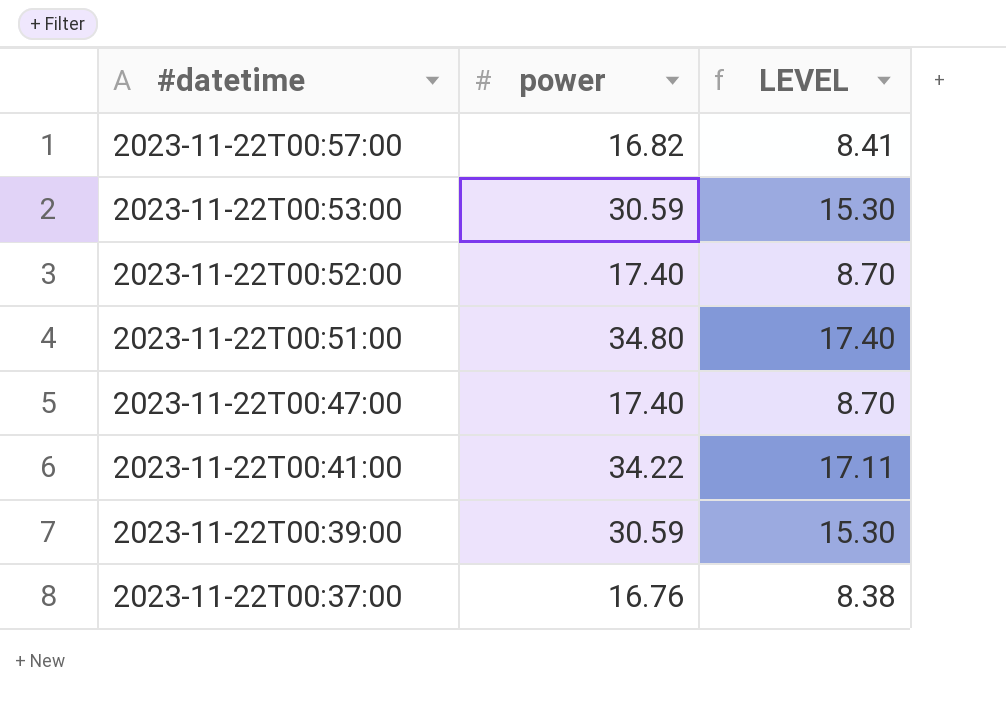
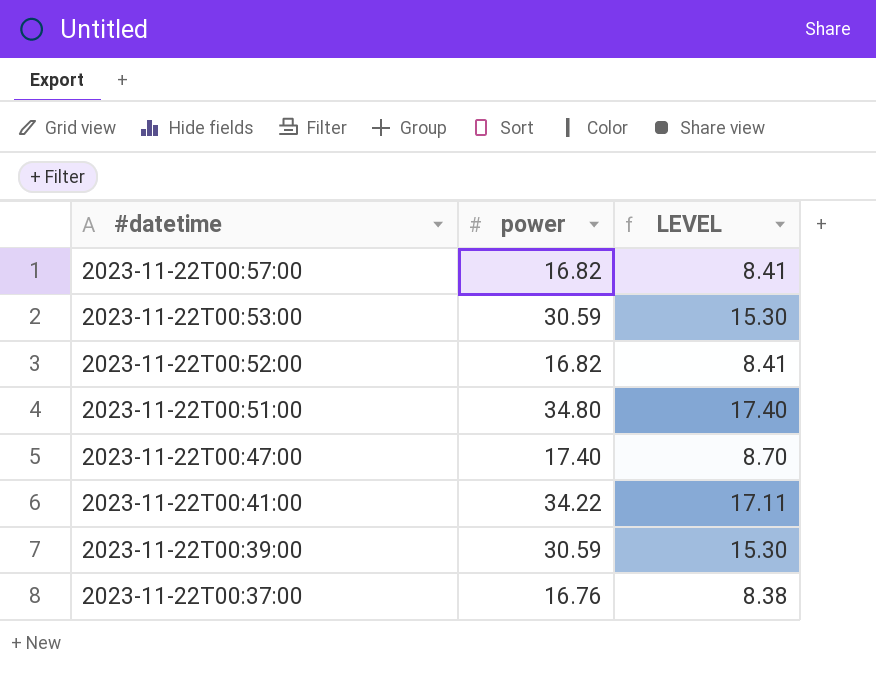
2023-11-22T00:52:00 | power: 17.40 -> 16.82
2023-11-22T00:52:00 | LEVEL: 8.70 -> 8.41

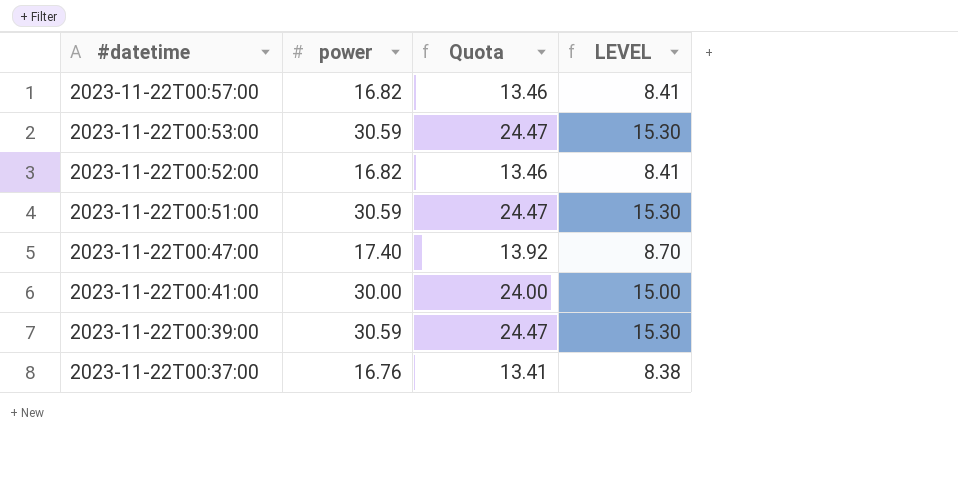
column Quota | formula: none -> [power] * 0.8
2023-11-22T00:51:00 | power: 34.80 -> 30.59
2023-11-22T00:51:00 | LEVEL: 17.40 -> 15.30
2023-11-22T00:41:00 | power: 34.22 -> 30.00
2023-11-22T00:41:00 | LEVEL: 17.11 -> 15.00

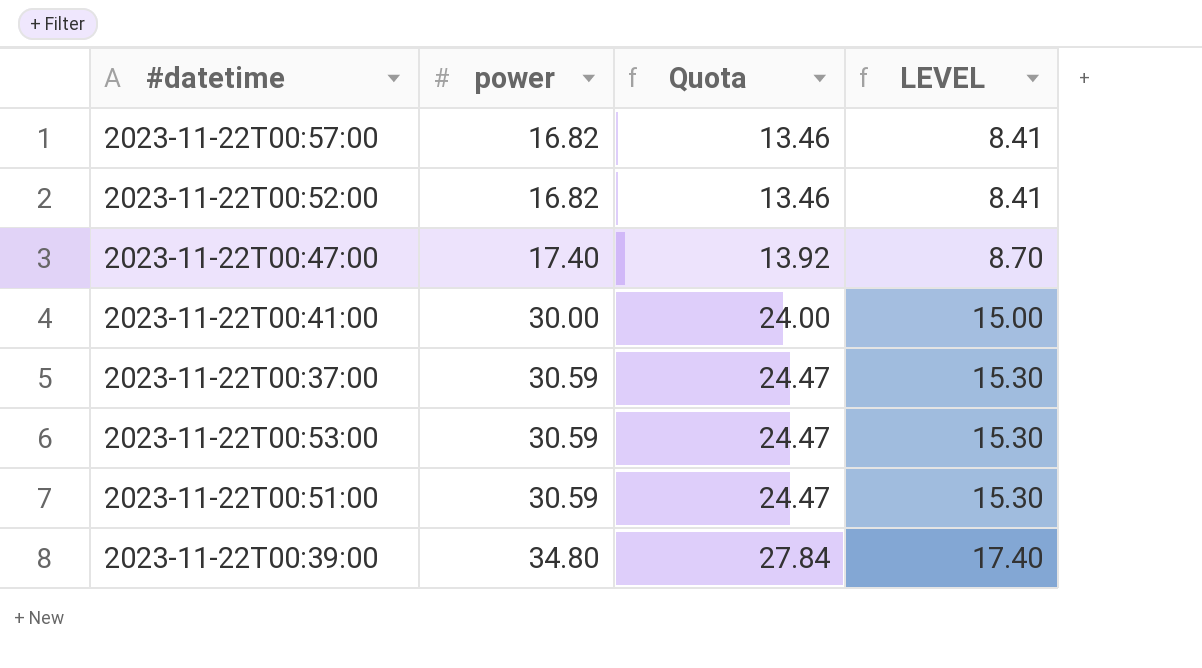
row order: #datetime descending -> power ascending
2023-11-22T00:37:00 | power: 16.76 -> 30.59
2023-11-22T00:37:00 | Quota: 13.41 -> 24.47
2023-11-22T00:37:00 | LEVEL: 8.38 -> 15.30
2023-11-22T00:39:00 | power: 30.59 -> 34.80
2023-11-22T00:39:00 | Quota: 24.47 -> 27.84
2023-11-22T00:39:00 | LEVEL: 15.30 -> 17.40

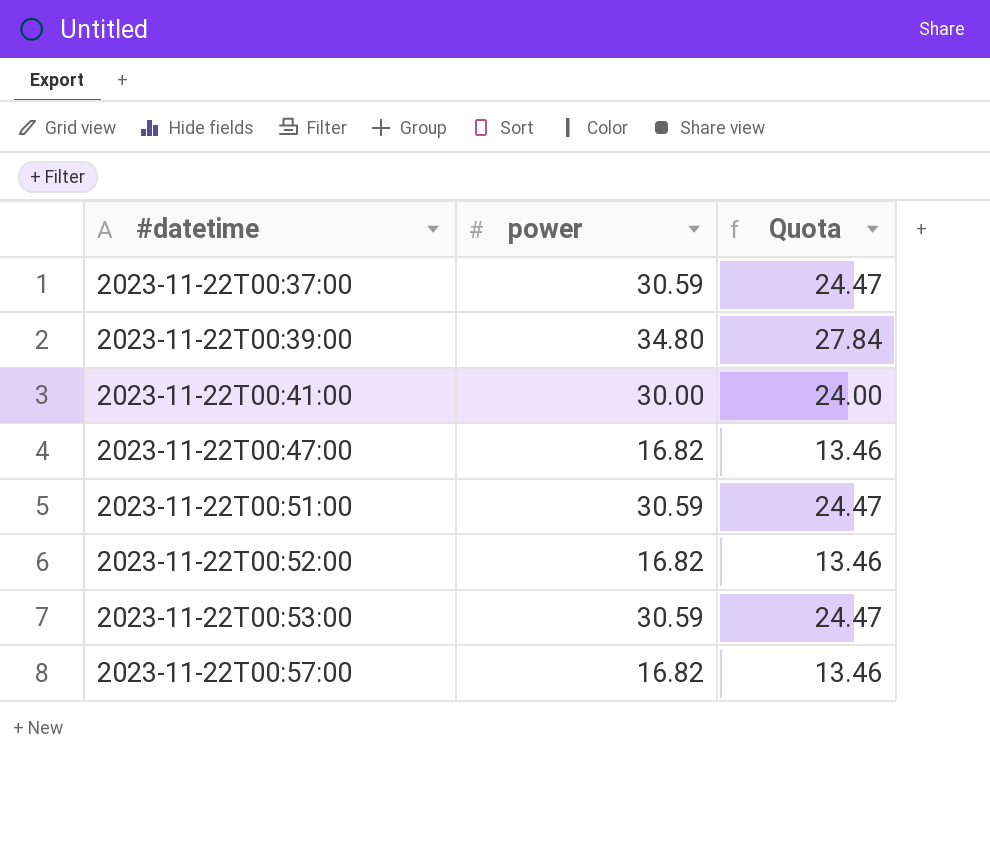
row order: power ascending -> #datetime ascending
column LEVEL | formula: [power] * 0.5 -> none
2023-11-22T00:47:00 | power: 17.40 -> 16.82
2023-11-22T00:47:00 | Quota: 13.92 -> 13.46

